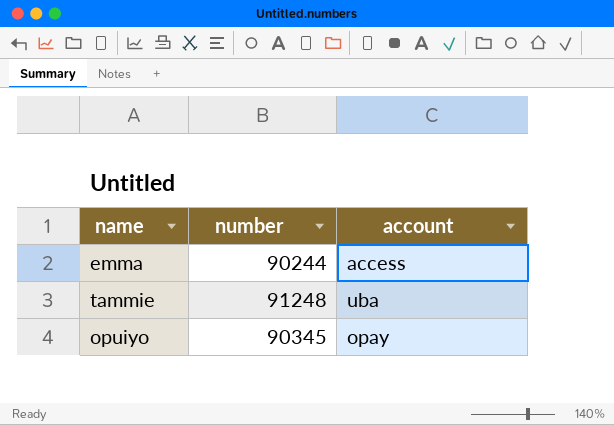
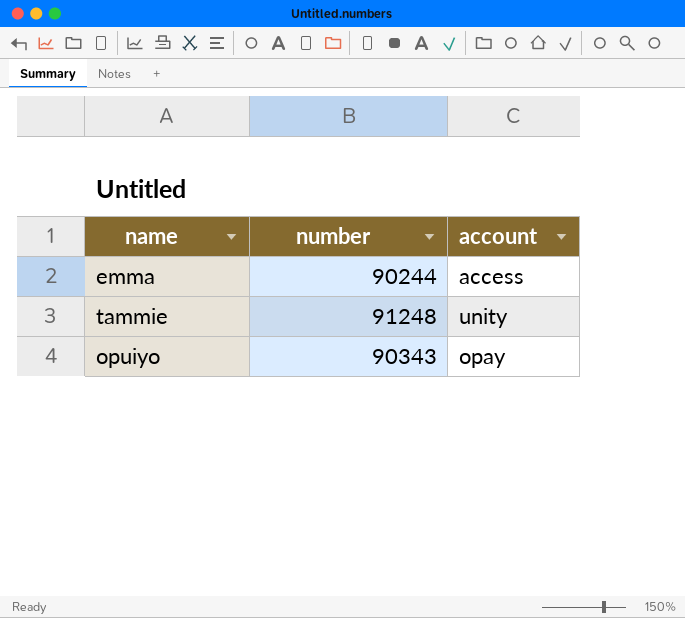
tammie | account: uba -> unity
opuiyo | number: 90345 -> 90343

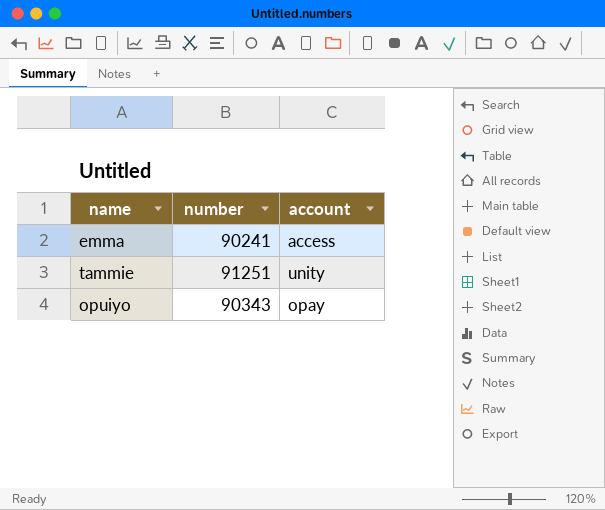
emma | number: 90244 -> 90241
tammie | number: 91248 -> 91251

